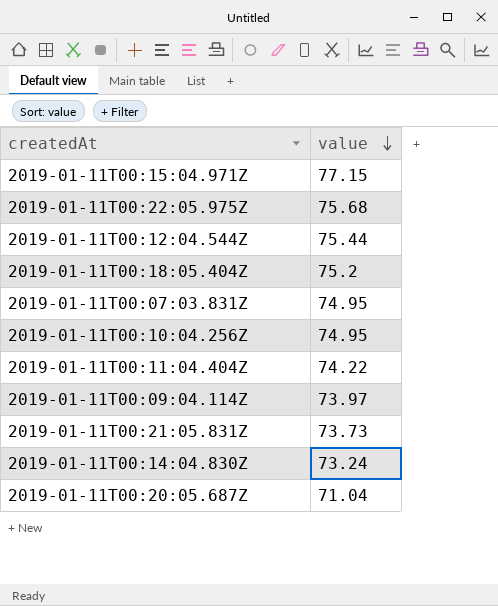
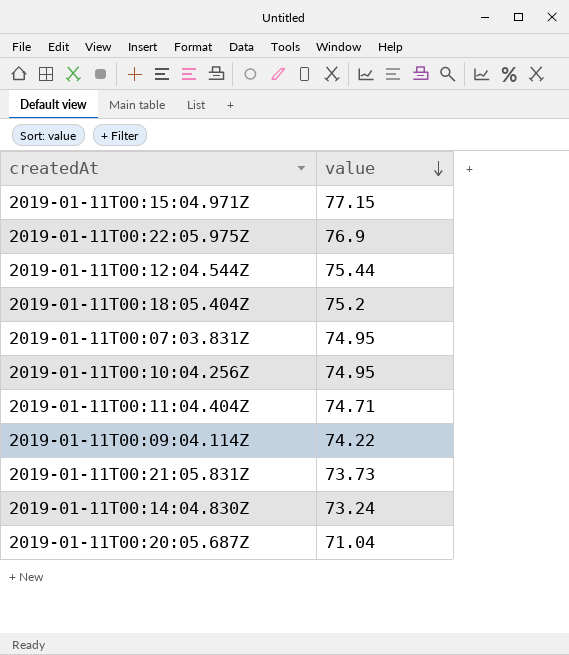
2019-01-11T00:22:05.975Z | value: 75.68 -> 76.9
2019-01-11T00:11:04.404Z | value: 74.22 -> 74.71
2019-01-11T00:09:04.114Z | value: 73.97 -> 74.22

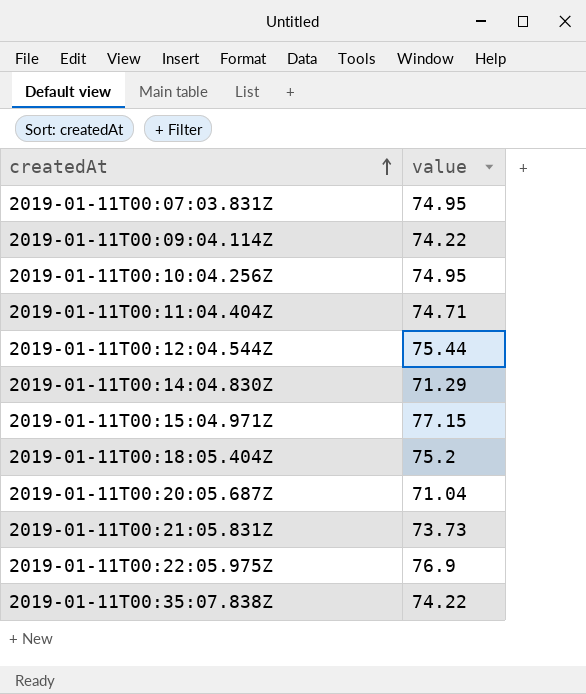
row order: value descending -> createdAt ascending
2019-01-11T00:14:04.830Z | value: 73.24 -> 71.29
row 2019-01-11T00:35:07.838Z: none -> 74.22

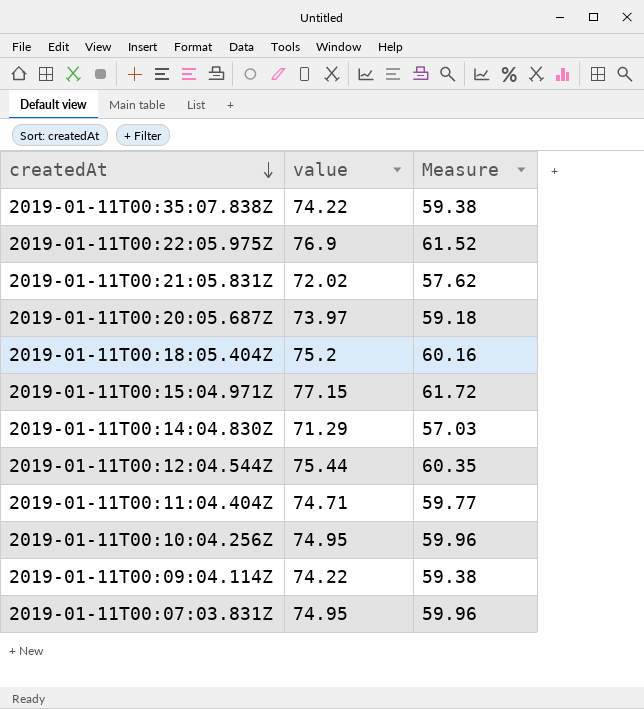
row order: createdAt ascending -> createdAt descending
column Measure | formula: none -> [value] * 0.8
2019-01-11T00:21:05.831Z | value: 73.73 -> 72.02
2019-01-11T00:20:05.687Z | value: 71.04 -> 73.97

